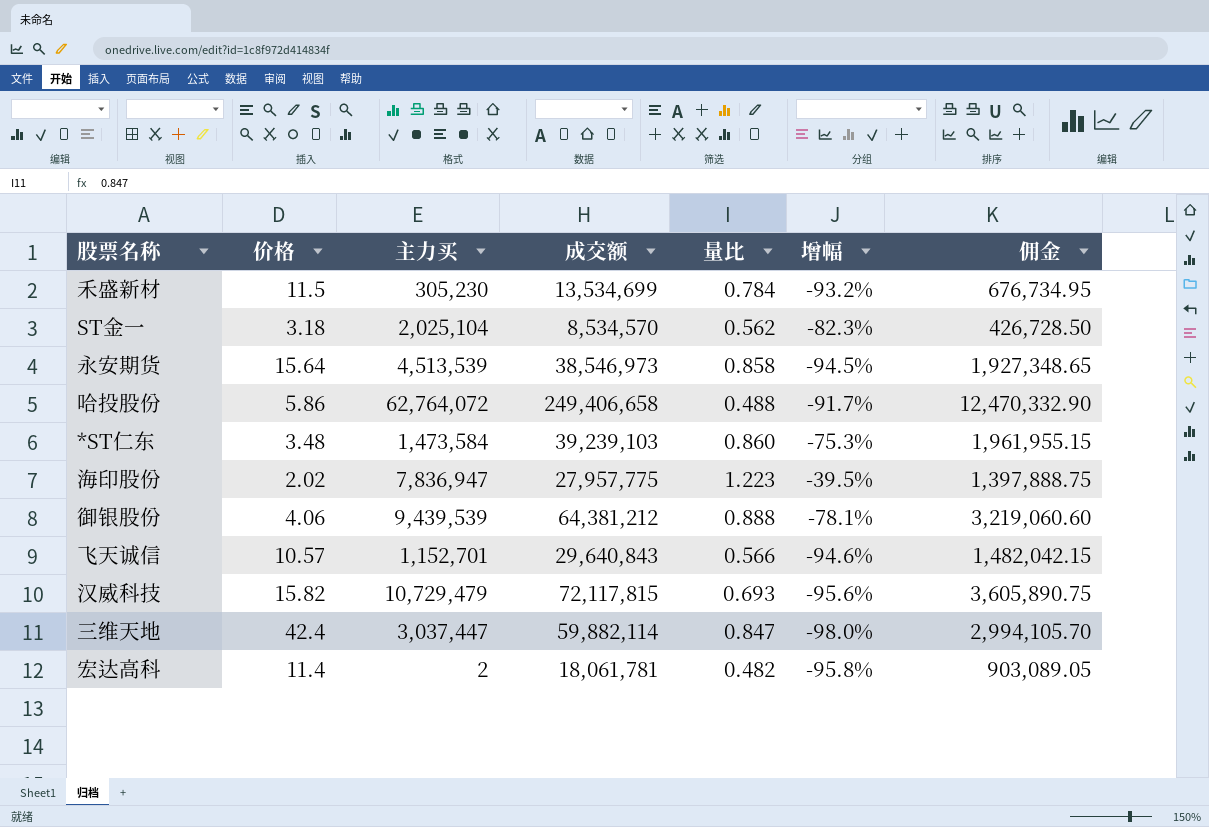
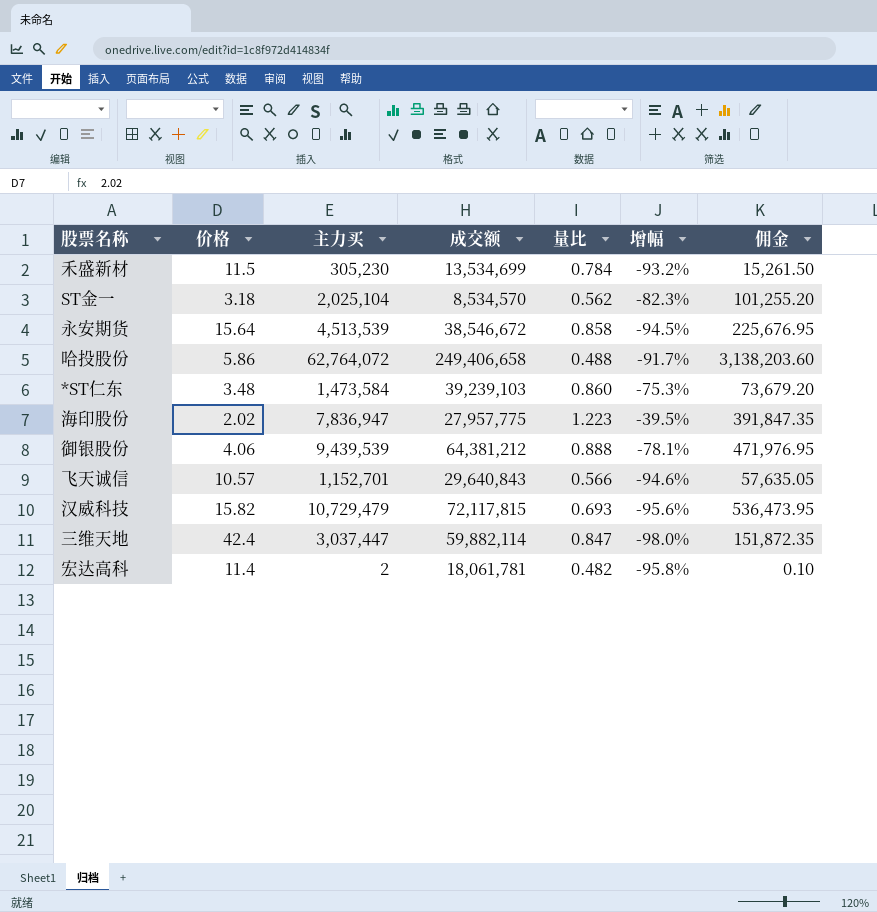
column 佣金 | formula: [成交额] * 0.05 -> [主力买] * 0.05
永安期货 | 成交额: 38,546,973 -> 38,546,672

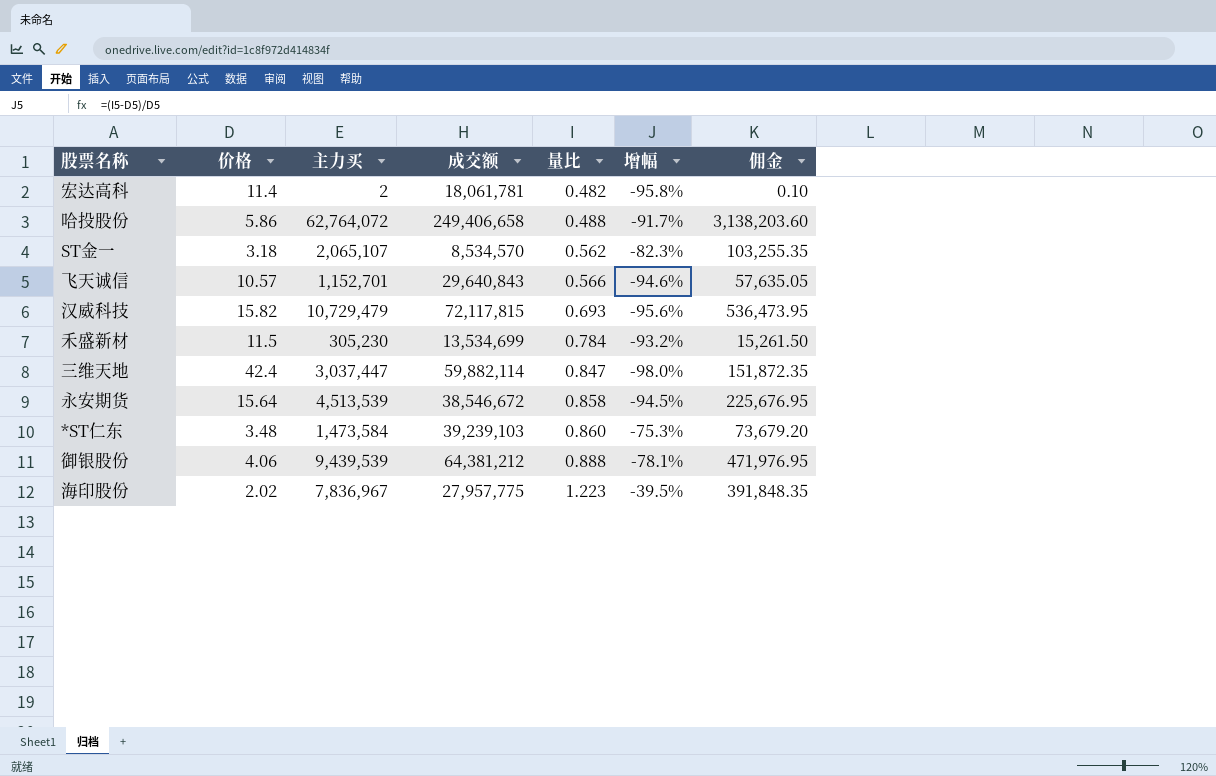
row order: none -> 量比 ascending
ST金一 | 主力买: 2,025,104 -> 2,065,107
ST金一 | 佣金: 101,255.20 -> 103,255.35
海印股份 | 主力买: 7,836,947 -> 7,836,967
海印股份 | 佣金: 391,847.35 -> 391,848.35

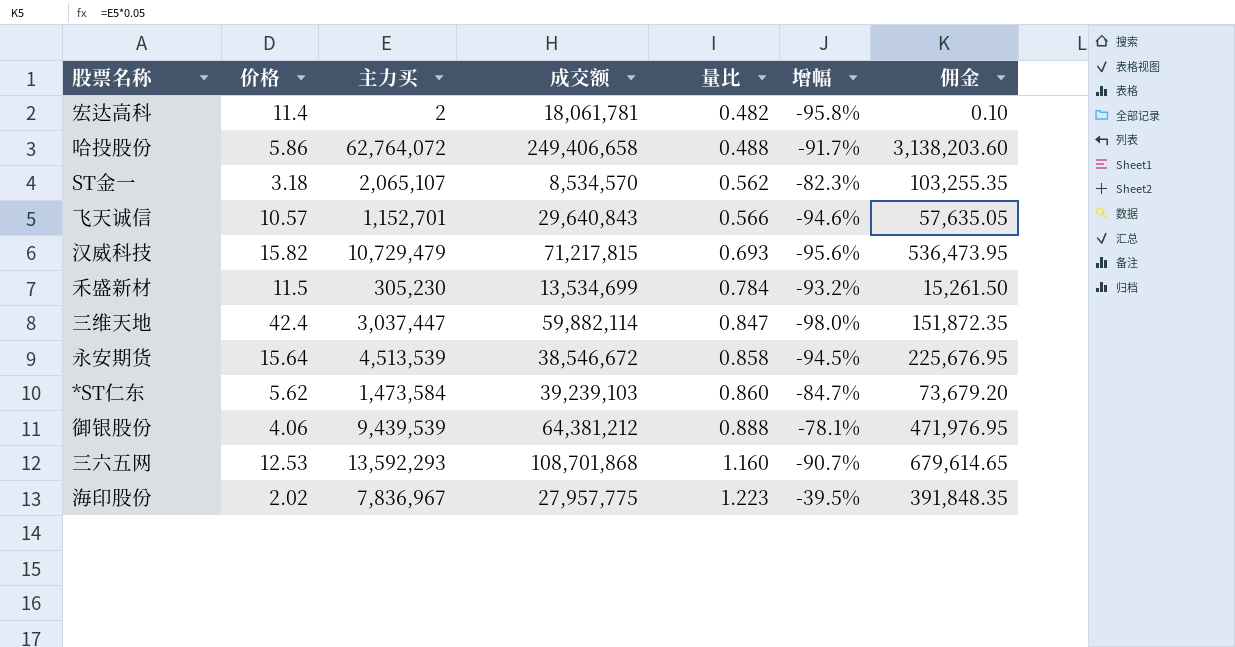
汉威科技 | 成交额: 72,117,815 -> 71,217,815
*ST仁东 | 价格: 3.48 -> 5.62
*ST仁东 | 增幅: -75.3% -> -84.7%
row 三六五网: none -> 12.53 | 13,592,293 | 108,701,868 | 1.160 | -90.7% | 679,614.65

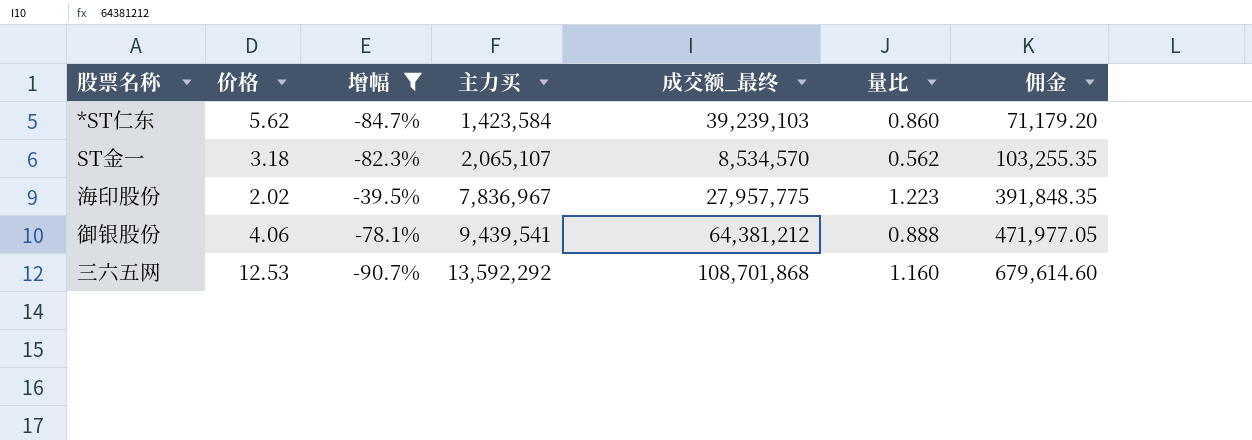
filter: none -> 增幅 >= -90.7%
row order: 量比 ascending -> 主力买 ascending
column 增幅 | position: 6 -> 3
column name: 成交额 -> 成交额_最终
*ST仁东 | 主力买: 1,473,584 -> 1,423,584
*ST仁东 | 佣金: 73,679.20 -> 71,179.20
御银股份 | 主力买: 9,439,539 -> 9,439,541
御银股份 | 佣金: 471,976.95 -> 471,977.05
三六五网 | 主力买: 13,592,293 -> 13,592,292
三六五网 | 佣金: 679,614.65 -> 679,614.60

